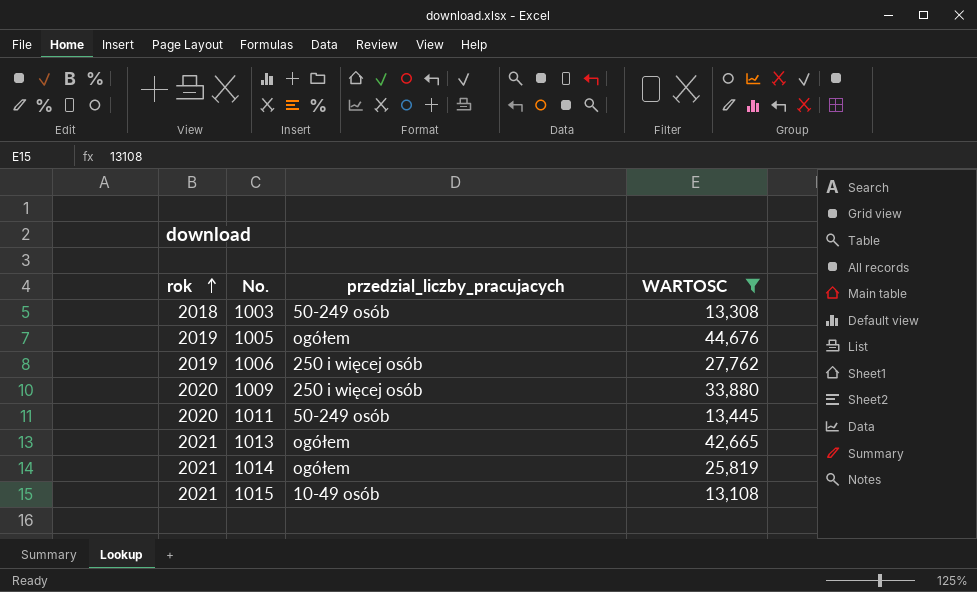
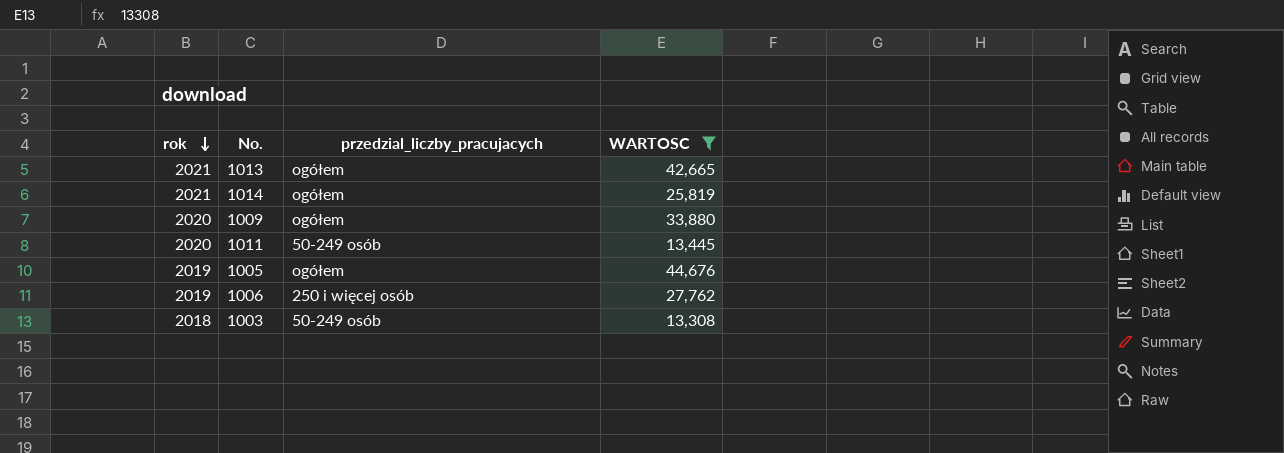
row order: rok ascending -> rok descending
row 1015: 2021 | 10-49 osób | 13,108 -> none
1009 | przedzial_liczby_pracujacych: 250 i więcej osób -> ogółem

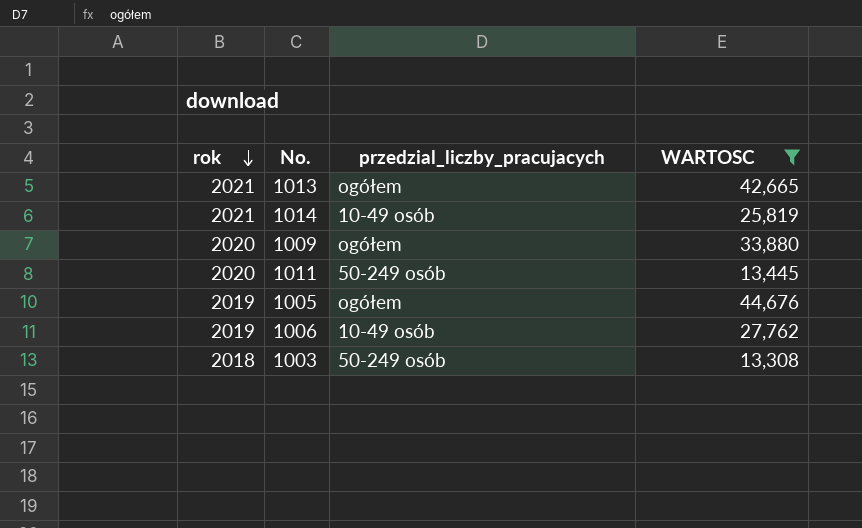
1014 | przedzial_liczby_pracujacych: ogółem -> 10-49 osób
1006 | przedzial_liczby_pracujacych: 250 i więcej osób -> 10-49 osób

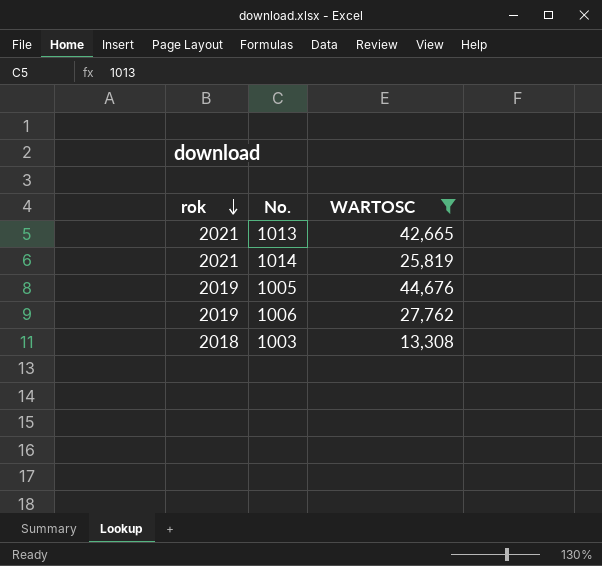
column przedzial_liczby_pracujacych | position: 3 -> none
row 1009: 2020 | ogółem | 33,880 -> none
row 1011: 2020 | 50-249 osób | 13,445 -> none

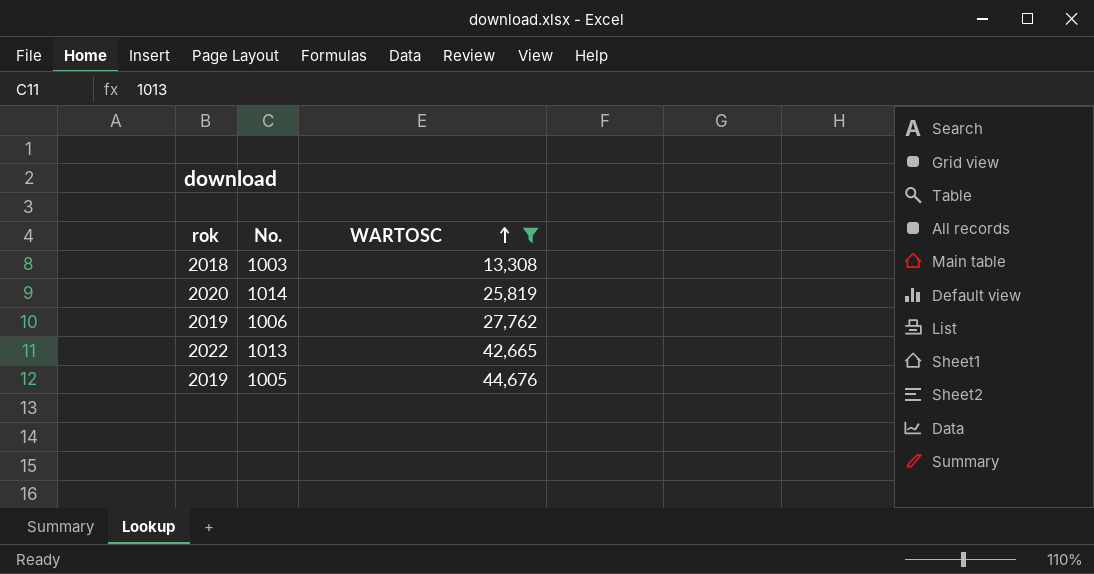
row order: rok descending -> WARTOSC ascending
1014 | rok: 2021 -> 2020
1013 | rok: 2021 -> 2022

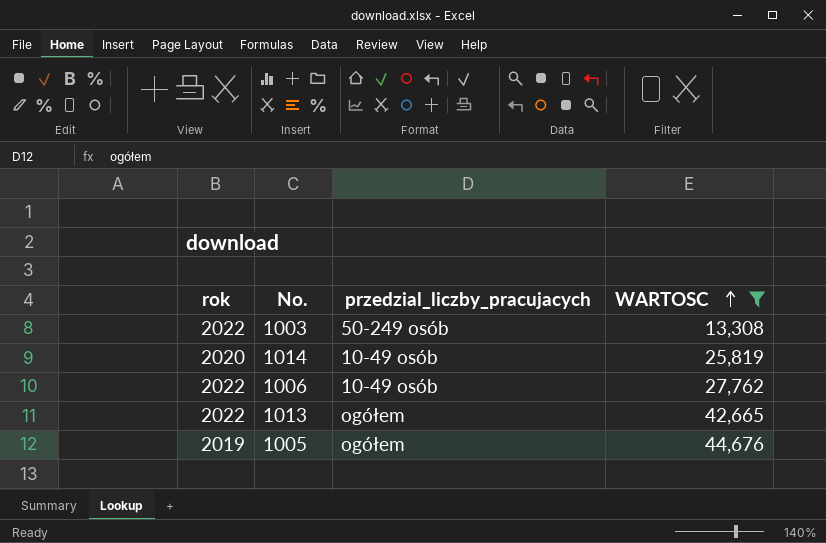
column przedzial_liczby_pracujacych | position: none -> 3
1003 | rok: 2018 -> 2022
1006 | rok: 2019 -> 2022

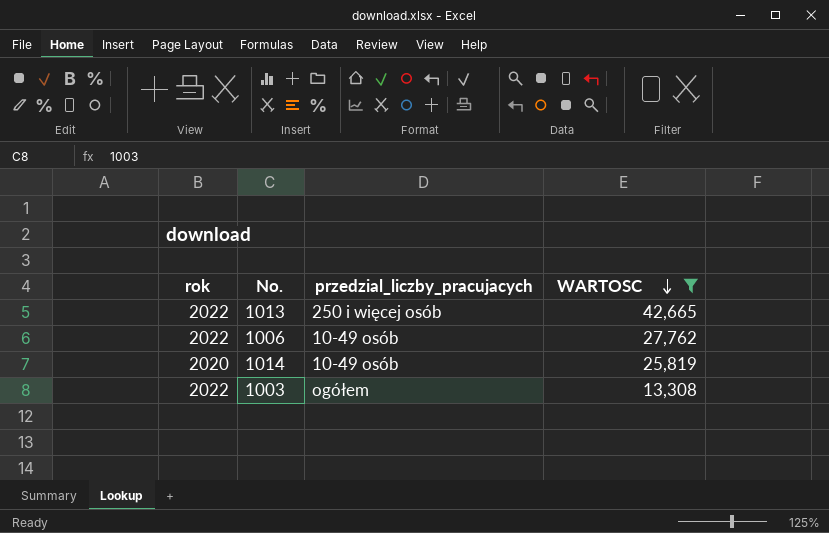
row order: WARTOSC ascending -> WARTOSC descending
row 1005: 2019 | ogółem | 44,676 -> none
1013 | przedzial_liczby_pracujacych: ogółem -> 250 i więcej osób
1003 | przedzial_liczby_pracujacych: 50-249 osób -> ogółem

